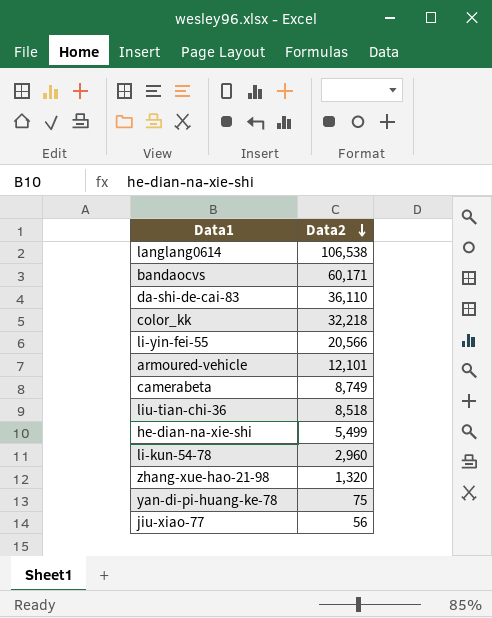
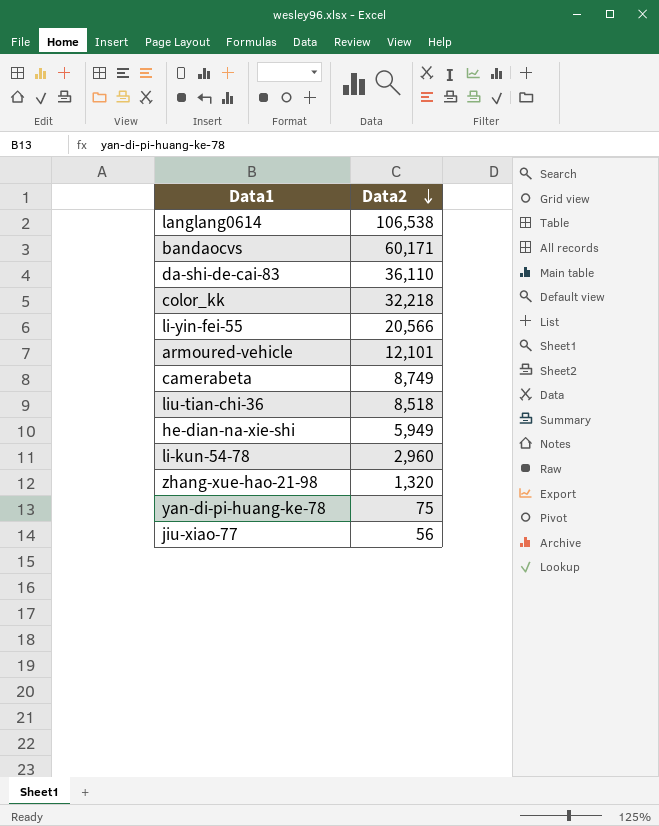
he-dian-na-xie-shi | Data2: 5,499 -> 5,949

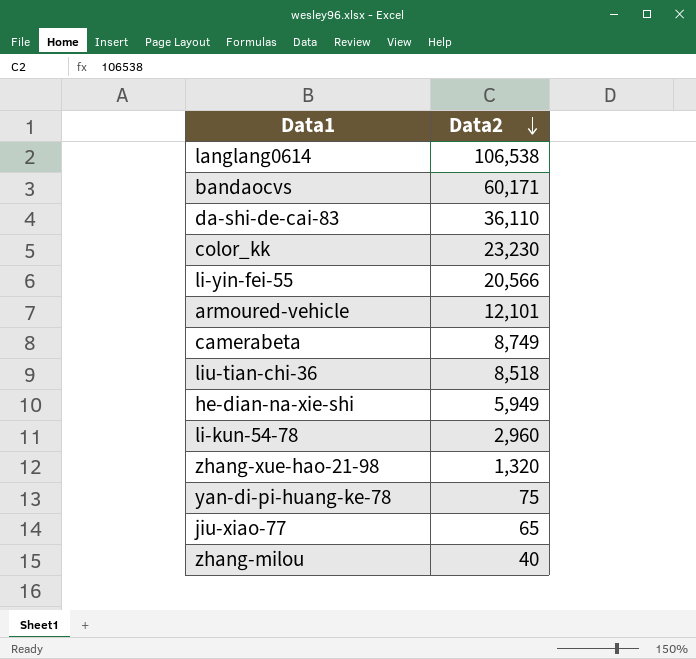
color_kk | Data2: 32,218 -> 23,230
jiu-xiao-77 | Data2: 56 -> 65
row zhang-milou: none -> 40

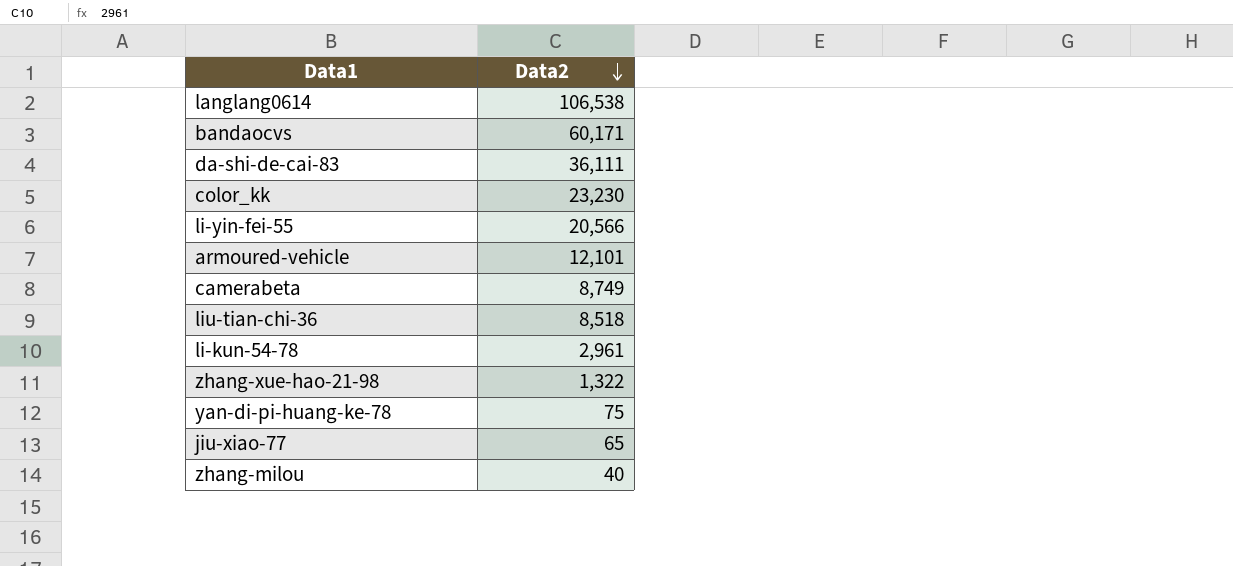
row he-dian-na-xie-shi: 5,949 -> none
da-shi-de-cai-83 | Data2: 36,110 -> 36,111
li-kun-54-78 | Data2: 2,960 -> 2,961
zhang-xue-hao-21-98 | Data2: 1,320 -> 1,322

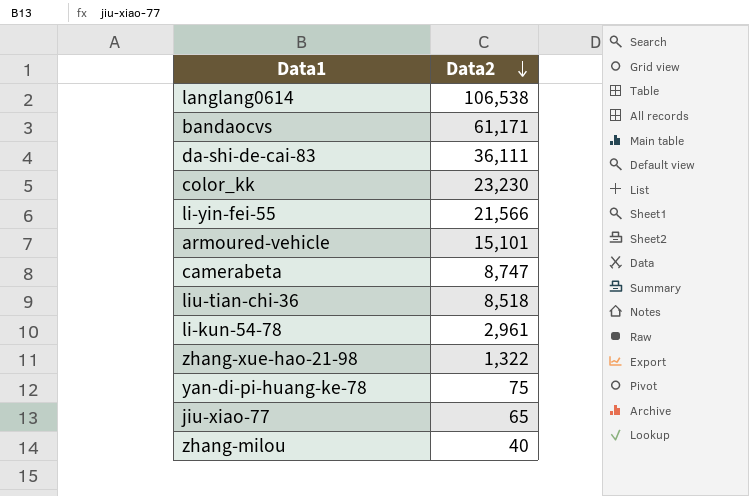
bandaocvs | Data2: 60,171 -> 61,171
li-yin-fei-55 | Data2: 20,566 -> 21,566
armoured-vehicle | Data2: 12,101 -> 15,101
camerabeta | Data2: 8,749 -> 8,747

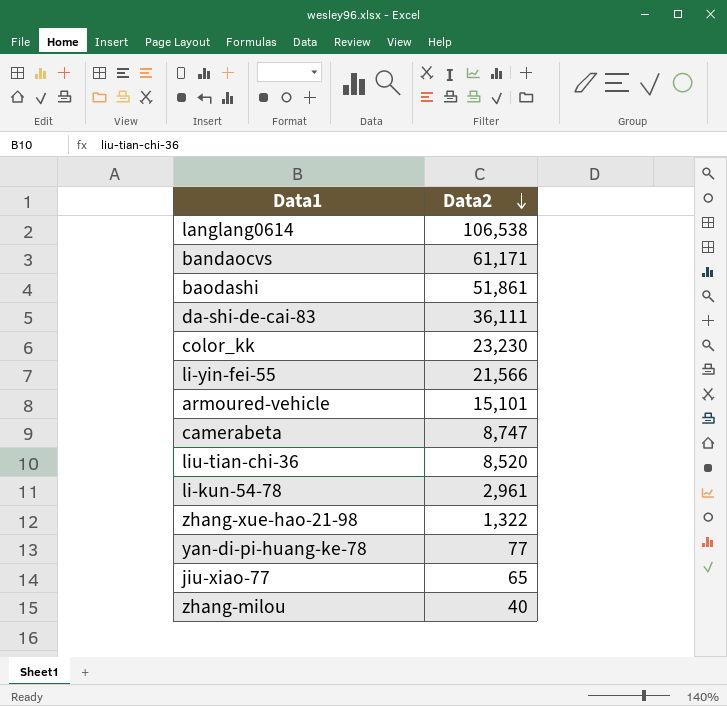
row baodashi: none -> 51,861
liu-tian-chi-36 | Data2: 8,518 -> 8,520
yan-di-pi-huang-ke-78 | Data2: 75 -> 77

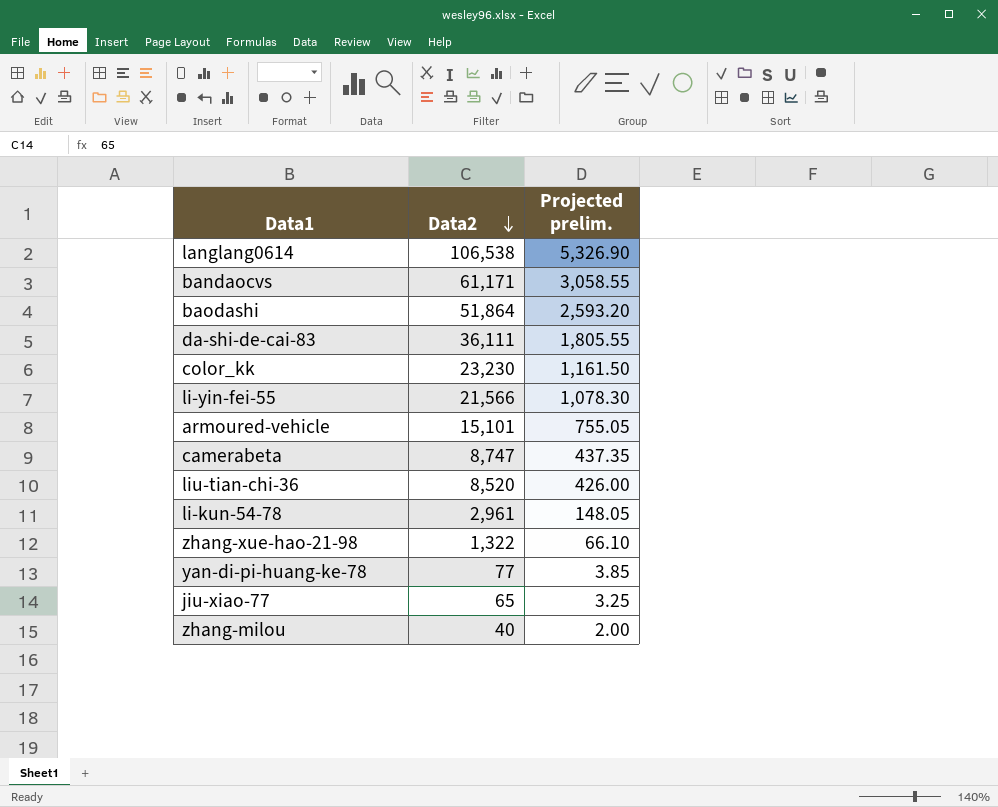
column Projected prelim. | formula: none -> [Data2] * 0.05
baodashi | Data2: 51,861 -> 51,864

